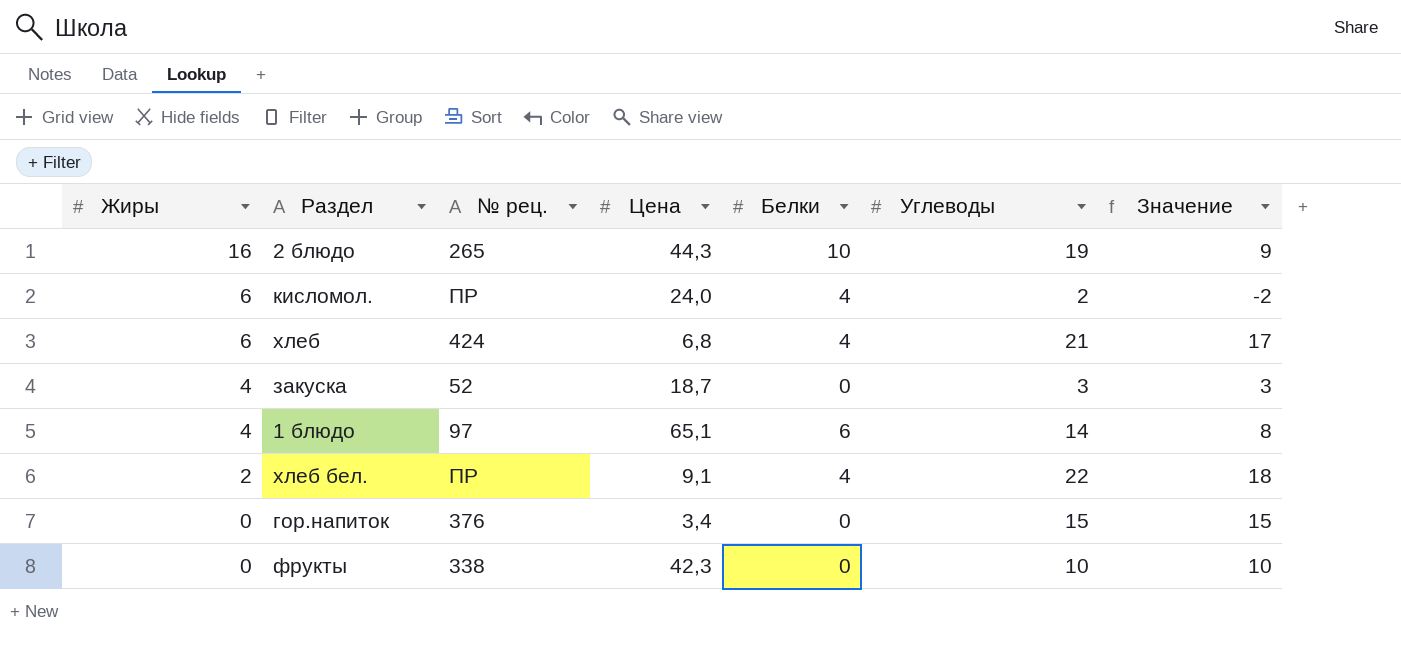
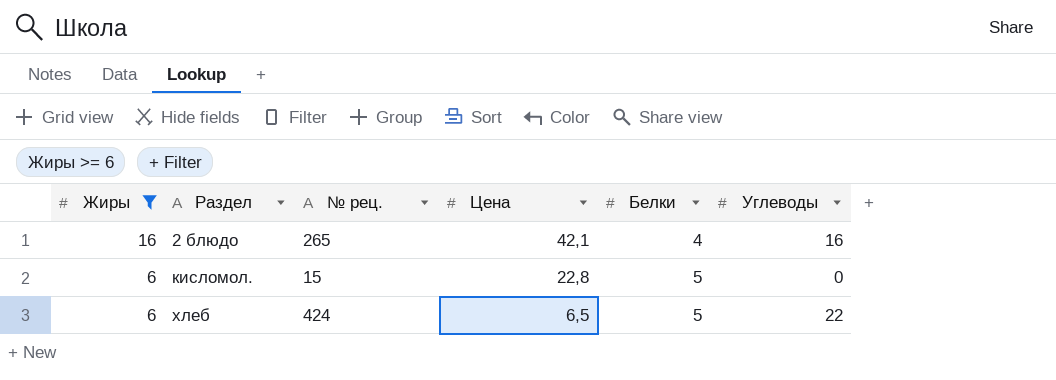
filter: none -> Жиры >= 6
column Значение | formula: [Углеводы] - [Белки] -> none
2 блюдо | Цена: 44,3 -> 42,1
2 блюдо | Белки: 10 -> 4
2 блюдо | Углеводы: 19 -> 16
кисломол. | № рец.: ПР -> 15
кисломол. | Цена: 24,0 -> 22,8
кисломол. | Белки: 4 -> 5
кисломол. | Углеводы: 2 -> 0
хлеб | Цена: 6,8 -> 6,5
хлеб | Белки: 4 -> 5
хлеб | Углеводы: 21 -> 22

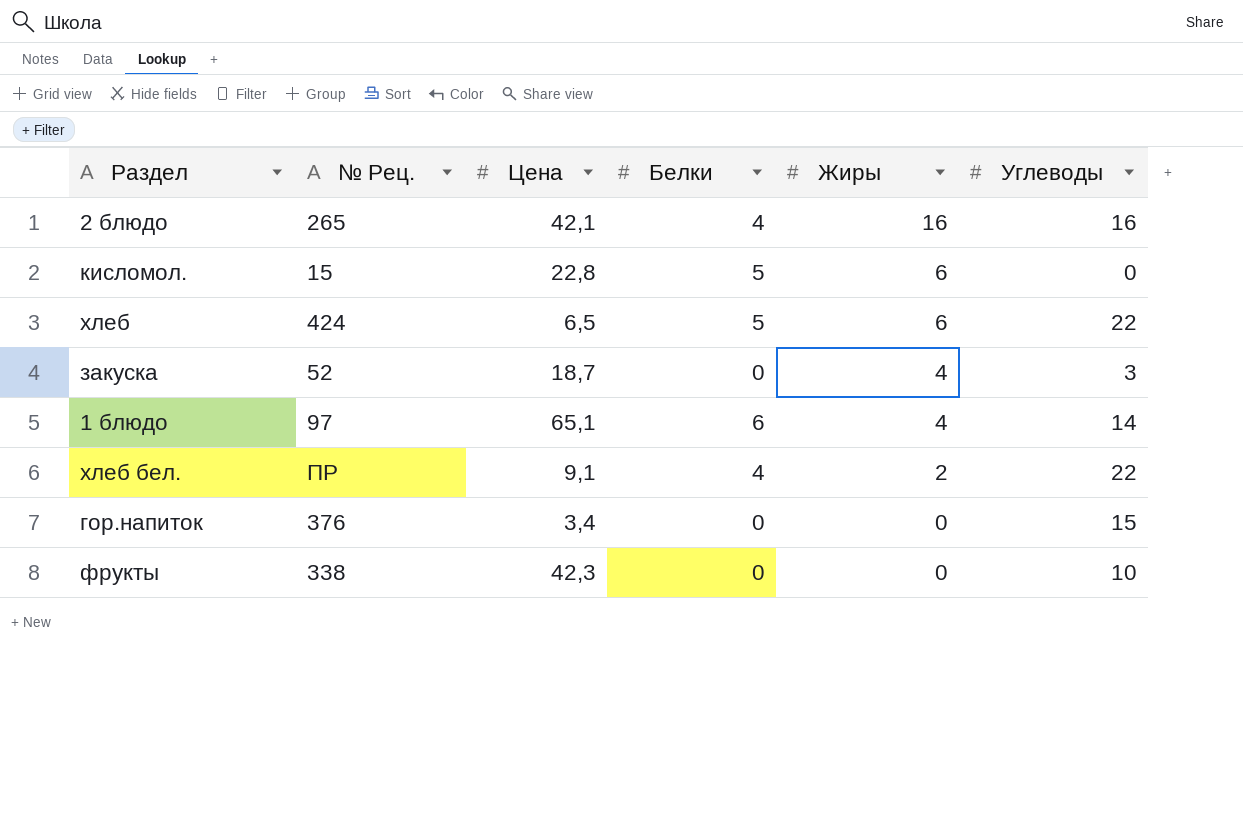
filter: Жиры >= 6 -> none
column name: № рец. -> № Рец.
column Жиры | position: 1 -> 5

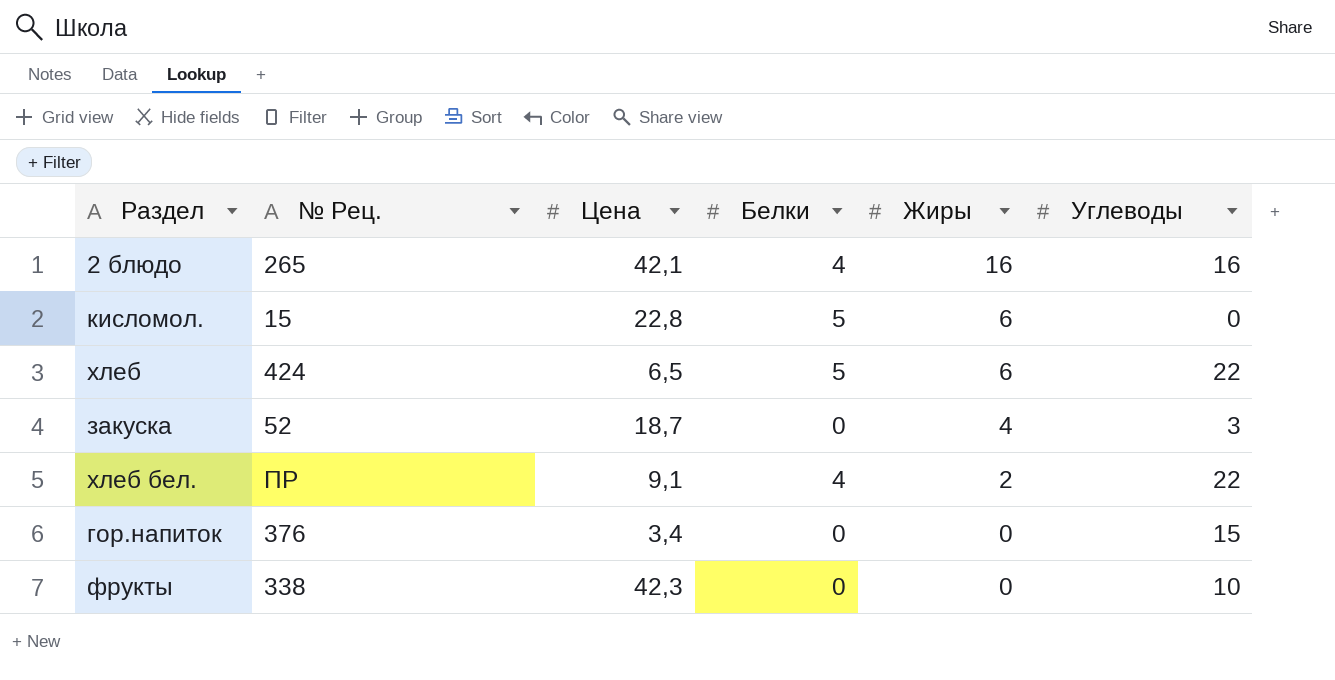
row 1 блюдо: 97 | 65,1 | 6 | 4 | 14 -> none

